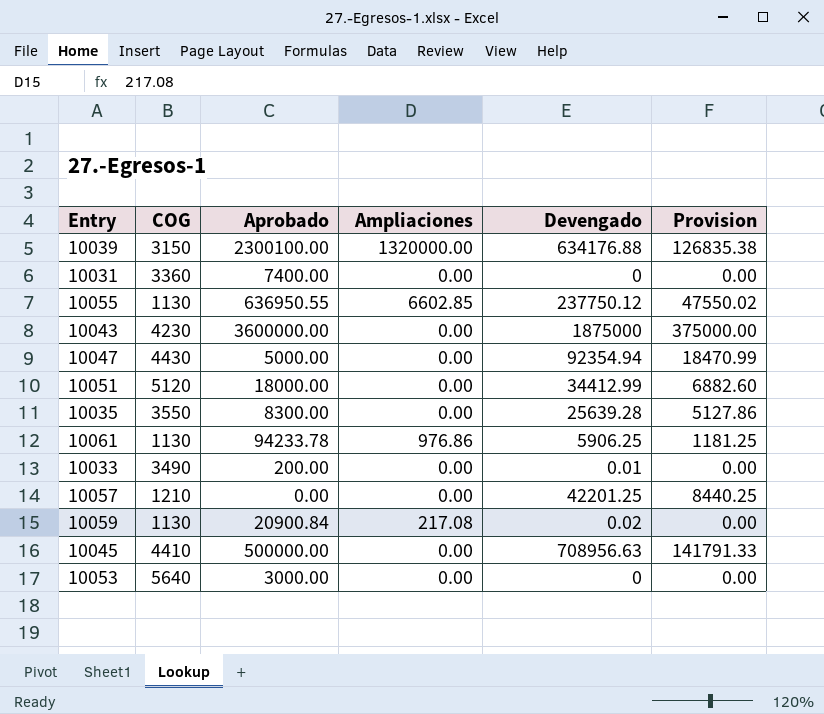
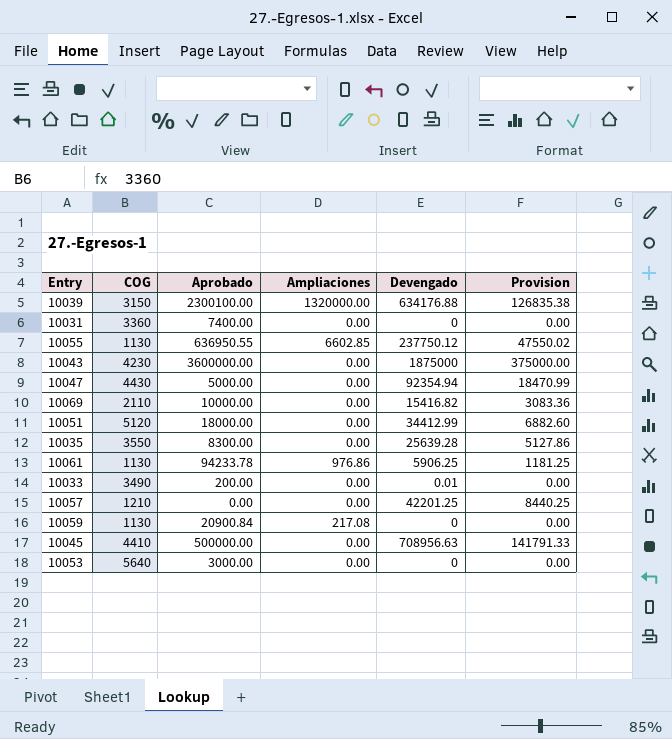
row 10069: none -> 2110 | 10000.00 | 0.00 | 15416.82 | 3083.36
10059 | Devengado: 0.02 -> 0

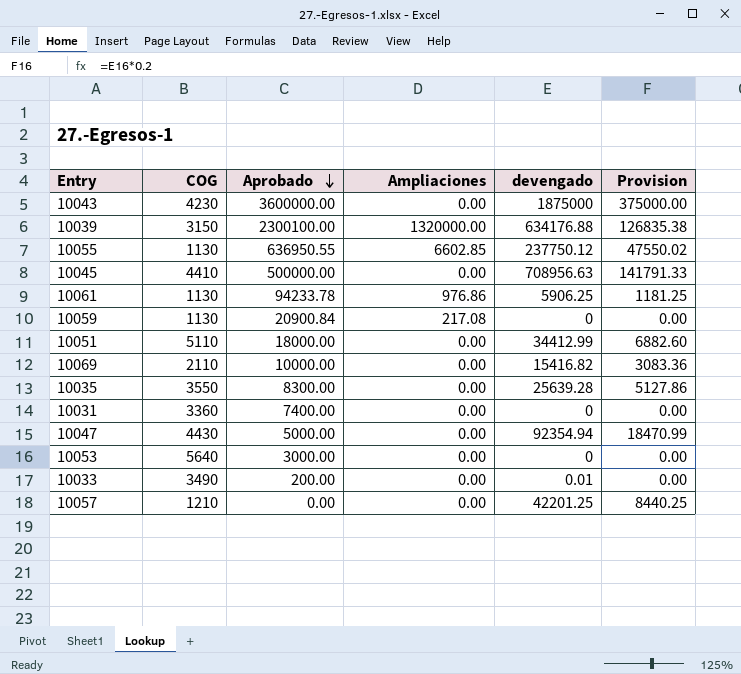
row order: none -> Aprobado descending
column name: Devengado -> devengado
10051 | COG: 5120 -> 5110

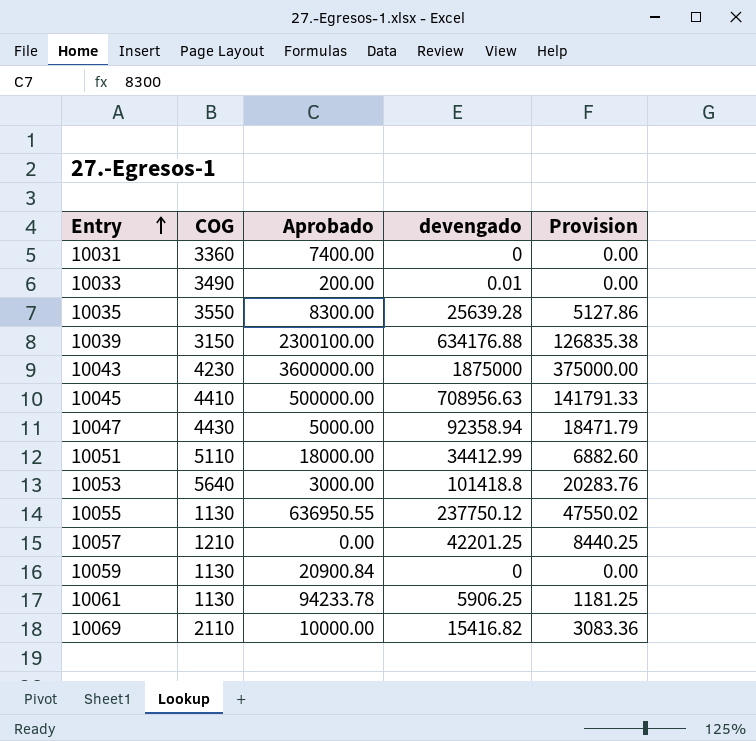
row order: Aprobado descending -> Entry ascending
column Ampliaciones | position: 4 -> none
10047 | devengado: 92354.94 -> 92358.94
10047 | Provision: 18470.99 -> 18471.79
10053 | devengado: 0 -> 101418.8
10053 | Provision: 0.00 -> 20283.76

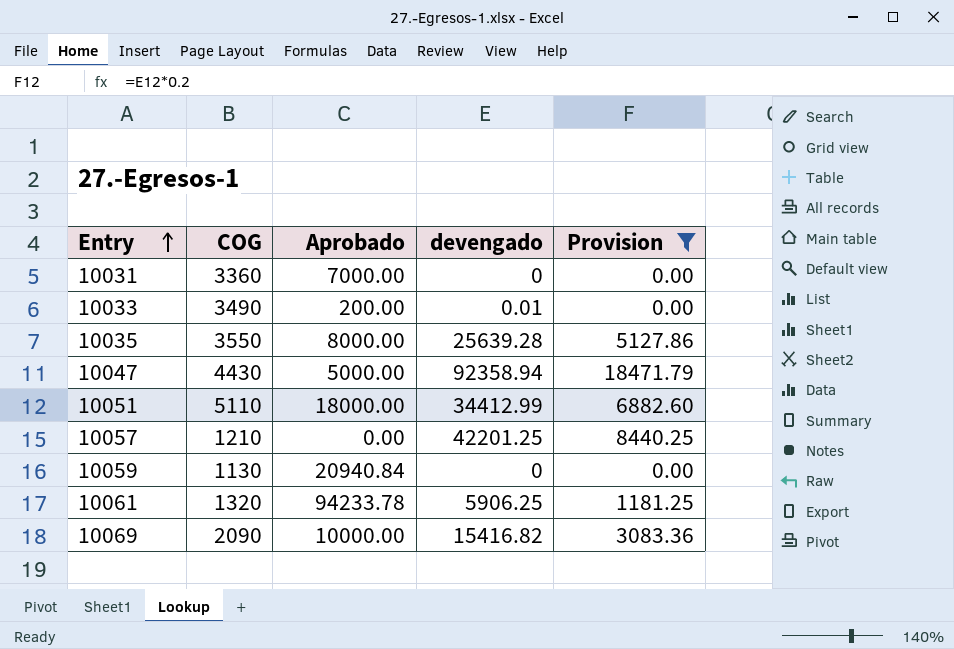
filter: none -> Provision <= 18471.79
10031 | Aprobado: 7400.00 -> 7000.00
10035 | Aprobado: 8300.00 -> 8000.00
10059 | Aprobado: 20900.84 -> 20940.84
10061 | COG: 1130 -> 1320
10069 | COG: 2110 -> 2090

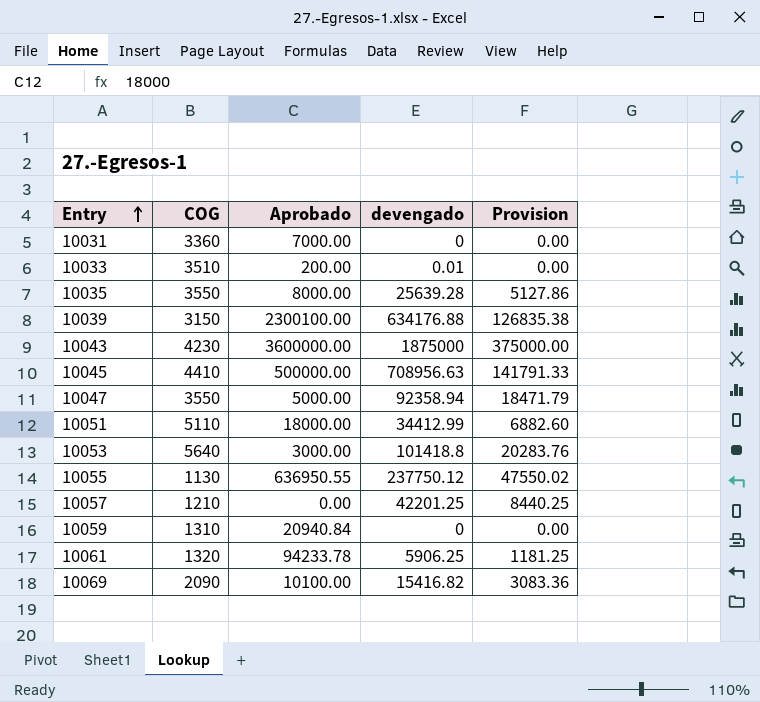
filter: Provision <= 18471.79 -> none
10033 | COG: 3490 -> 3510
10047 | COG: 4430 -> 3550
10059 | COG: 1130 -> 1310
10069 | Aprobado: 10000.00 -> 10100.00

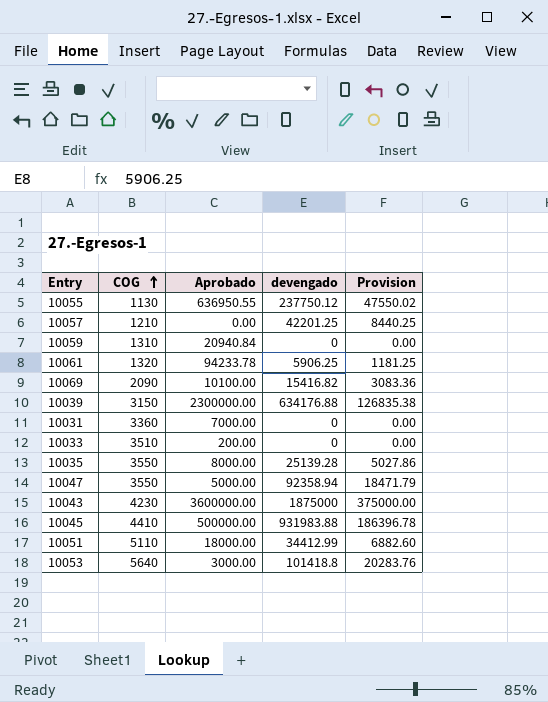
row order: Entry ascending -> COG ascending
10039 | Aprobado: 2300100.00 -> 2300000.00
10033 | devengado: 0.01 -> 0
10035 | devengado: 25639.28 -> 25139.28
10035 | Provision: 5127.86 -> 5027.86
10045 | devengado: 708956.63 -> 931983.88
10045 | Provision: 141791.33 -> 186396.78

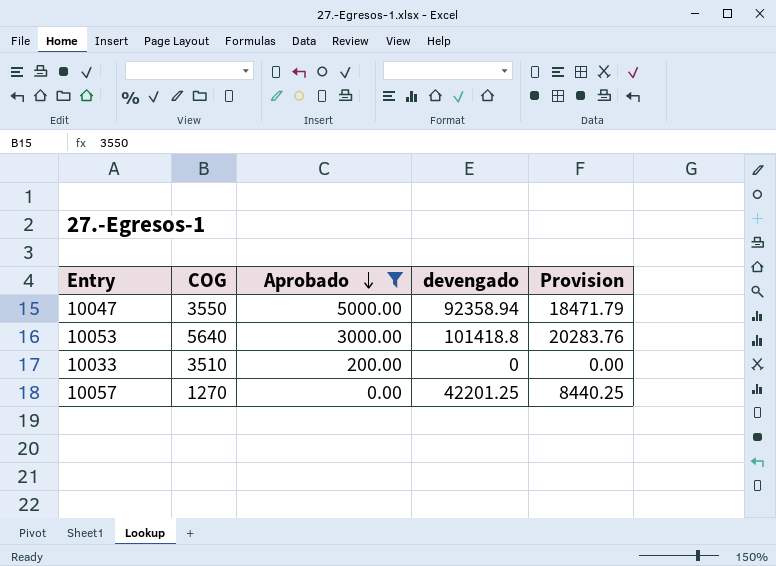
filter: none -> Aprobado <= 5000.00
row order: COG ascending -> Aprobado descending
10057 | COG: 1210 -> 1270

